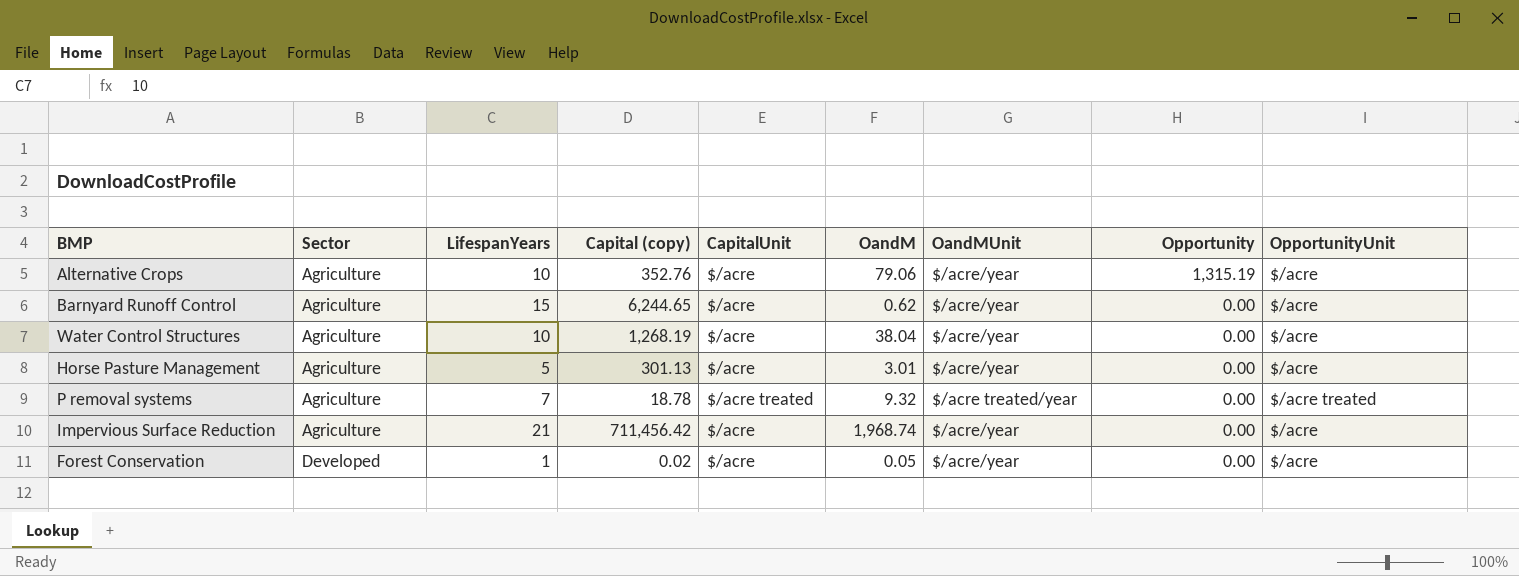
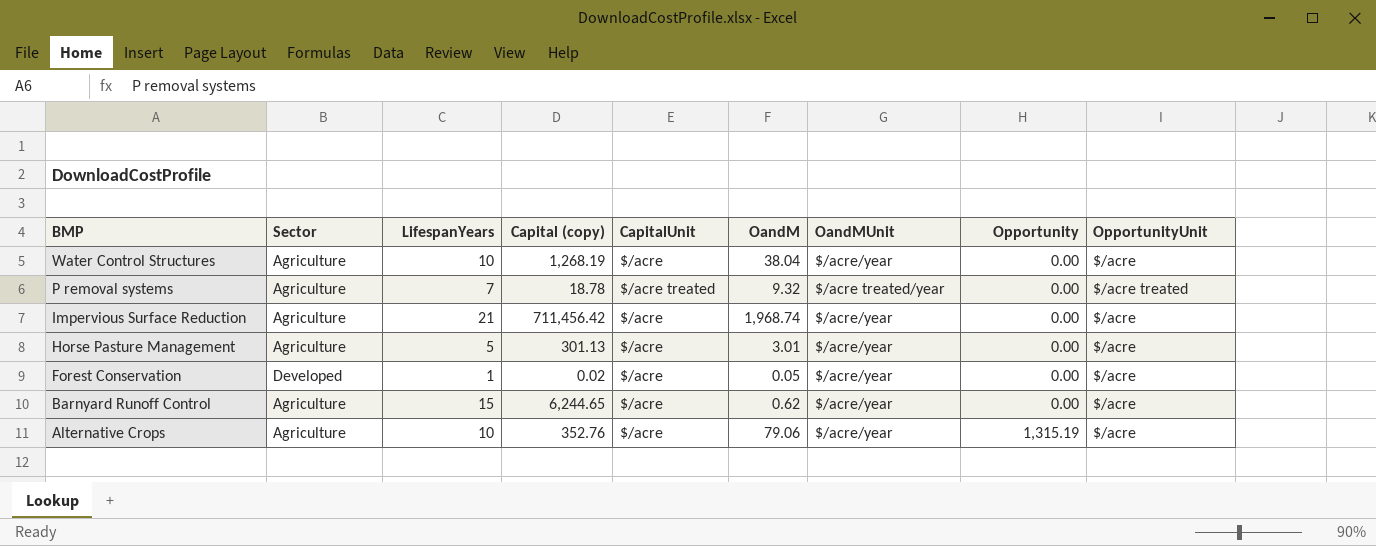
row order: Sector ascending -> BMP descending

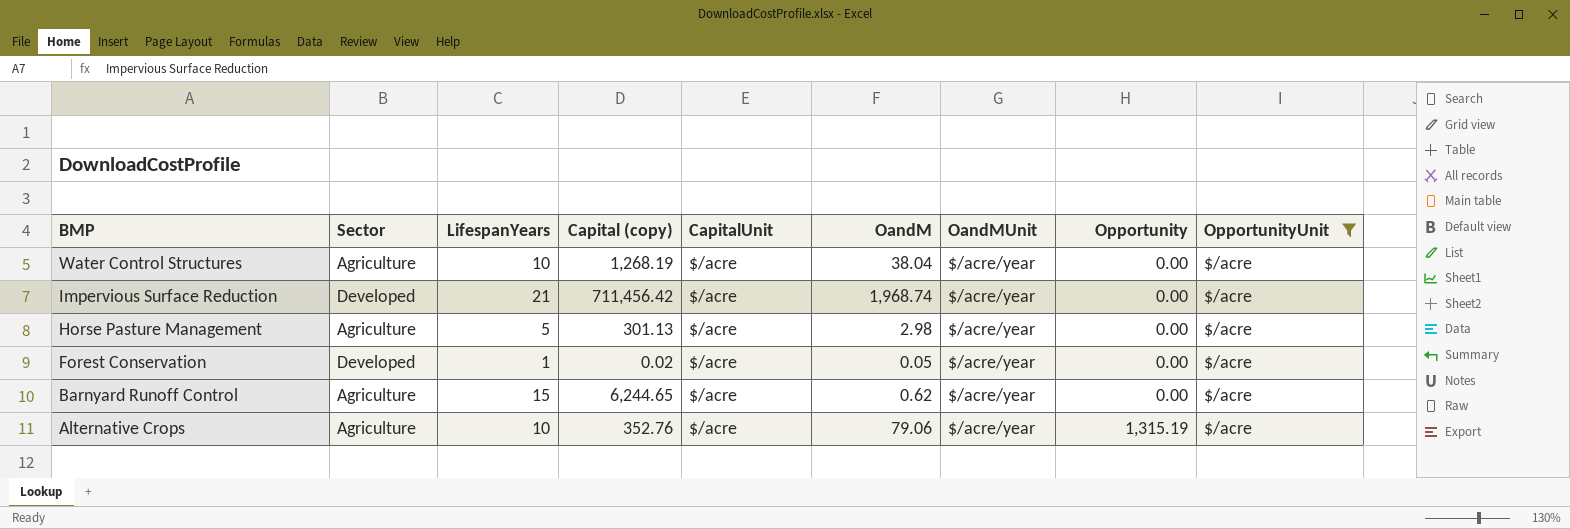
filter: none -> OpportunityUnit = $/acre
Impervious Surface Reduction | Sector: Agriculture -> Developed
Horse Pasture Management | OandM: 3.01 -> 2.98

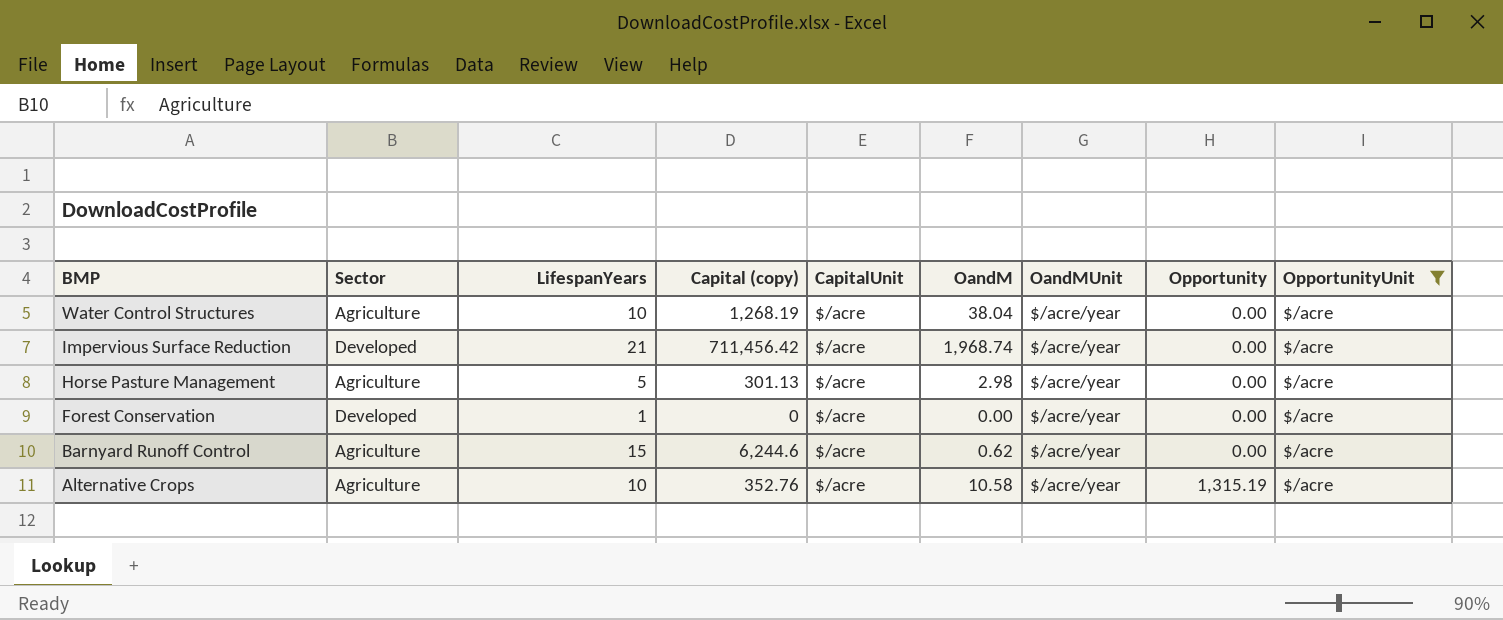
Forest Conservation | Capital (copy): 0.02 -> 0
Forest Conservation | OandM: 0.05 -> 0.00
Barnyard Runoff Control | Capital (copy): 6,244.65 -> 6,244.6
Alternative Crops | OandM: 79.06 -> 10.58

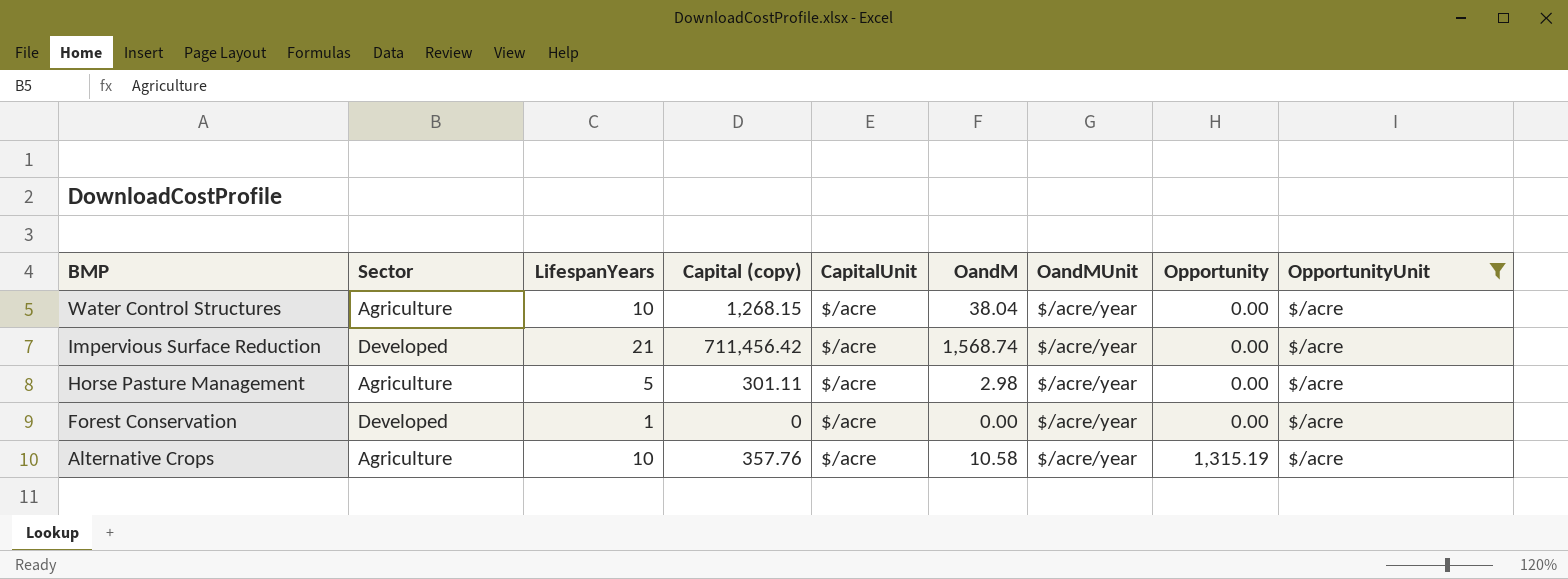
row Barnyard Runoff Control: Agriculture | 15 | 6,244.6 | $/acre | 0.62 | $/acre/year | 0.00 | $/acre -> none
Water Control Structures | Capital (copy): 1,268.19 -> 1,268.15
Impervious Surface Reduction | OandM: 1,968.74 -> 1,568.74
Horse Pasture Management | Capital (copy): 301.13 -> 301.11
Alternative Crops | Capital (copy): 352.76 -> 357.76

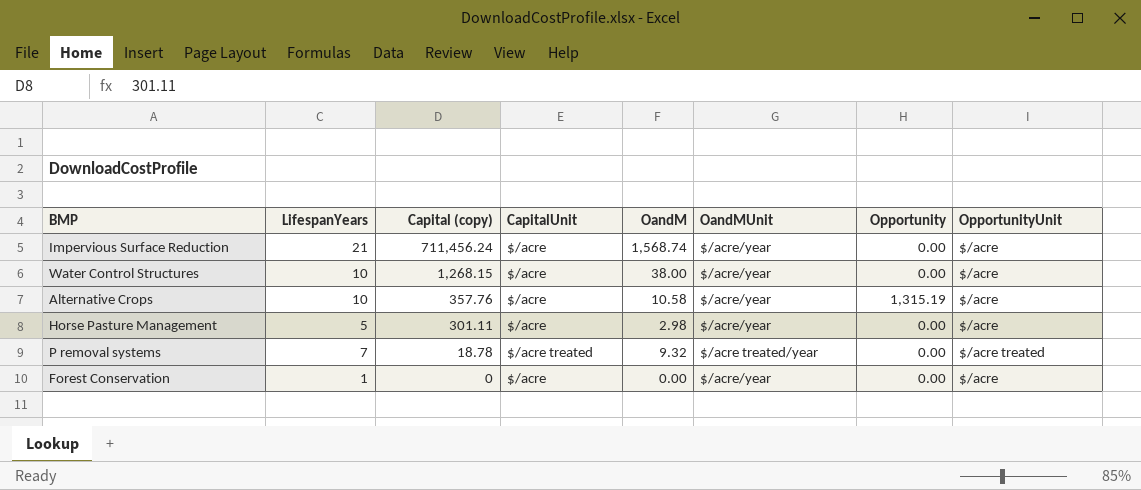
filter: OpportunityUnit = $/acre -> none
row order: BMP descending -> Capital (copy) descending
column Sector | position: 2 -> none
Impervious Surface Reduction | Capital (copy): 711,456.42 -> 711,456.24
Water Control Structures | OandM: 38.04 -> 38.00

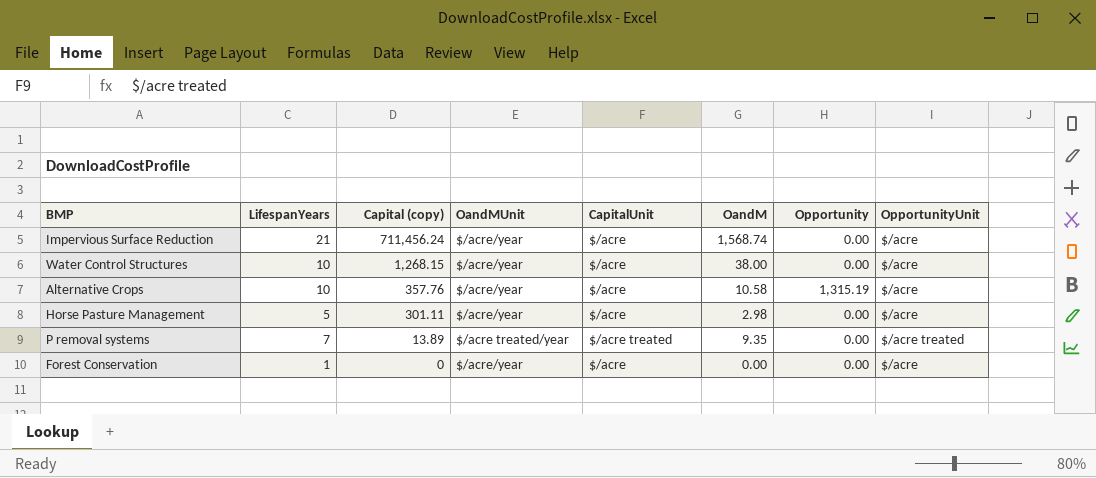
column OandMUnit | position: 6 -> 4
P removal systems | Capital (copy): 18.78 -> 13.89
P removal systems | OandM: 9.32 -> 9.35

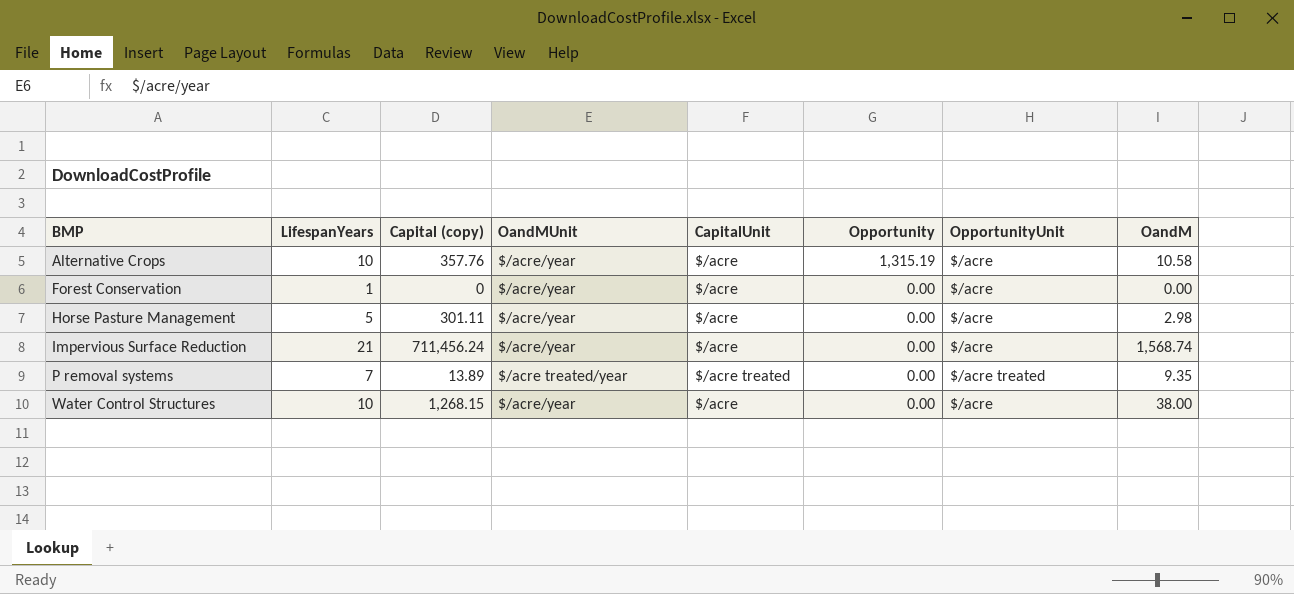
row order: Capital (copy) descending -> BMP ascending
column OandM | position: 6 -> 8

